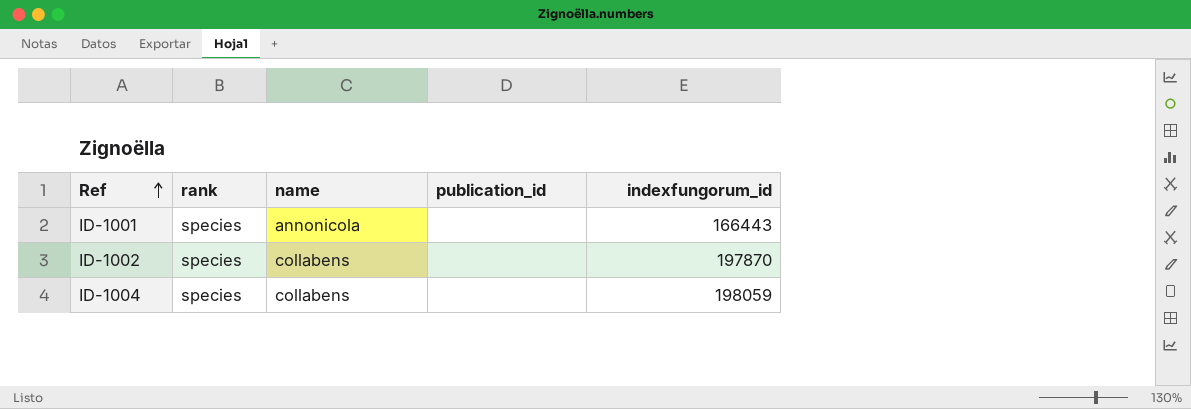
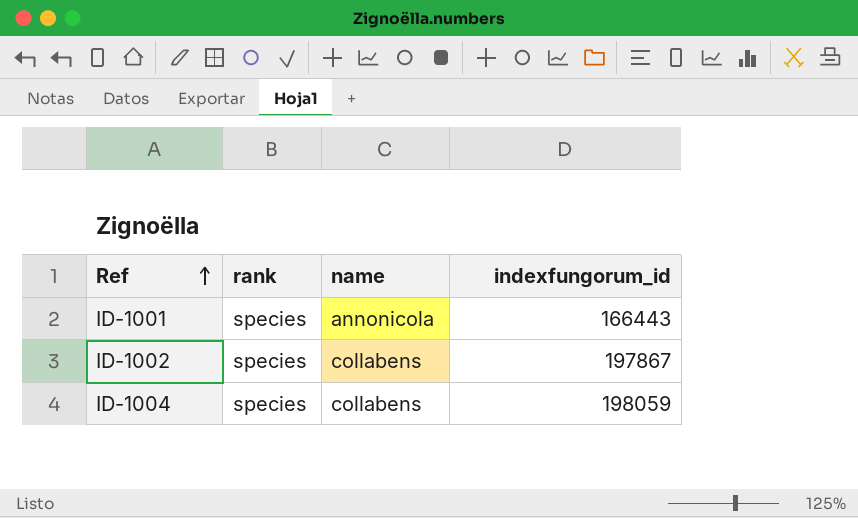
column publication_id | position: 4 -> none
ID-1002 | indexfungorum_id: 197870 -> 197867

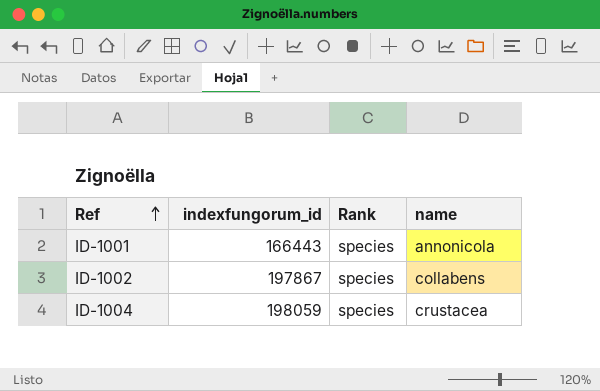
column indexfungorum_id | position: 4 -> 2
column name: rank -> Rank
ID-1004 | name: collabens -> crustacea

